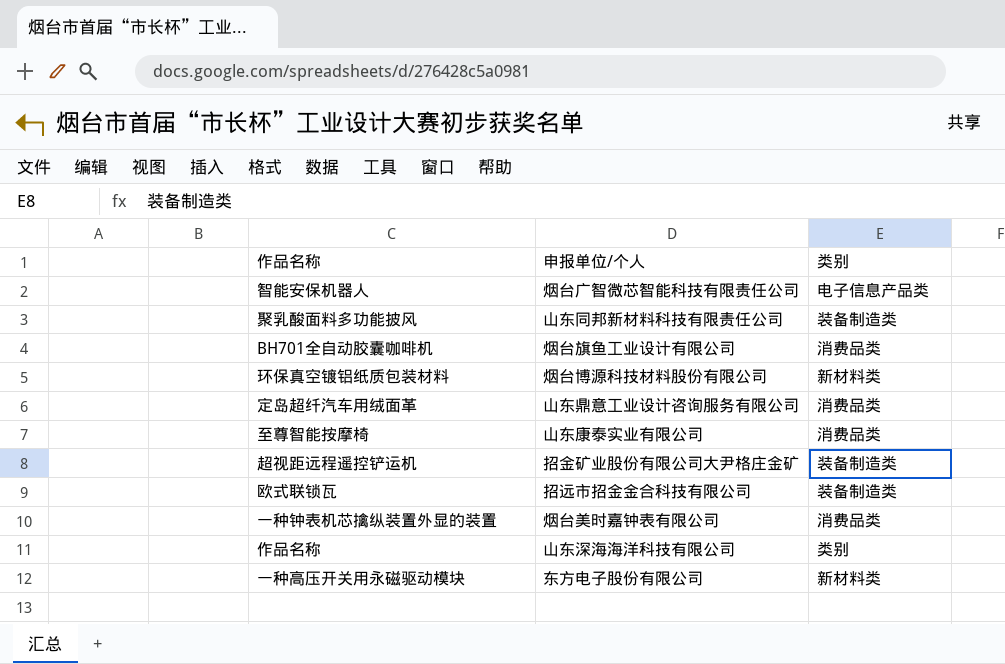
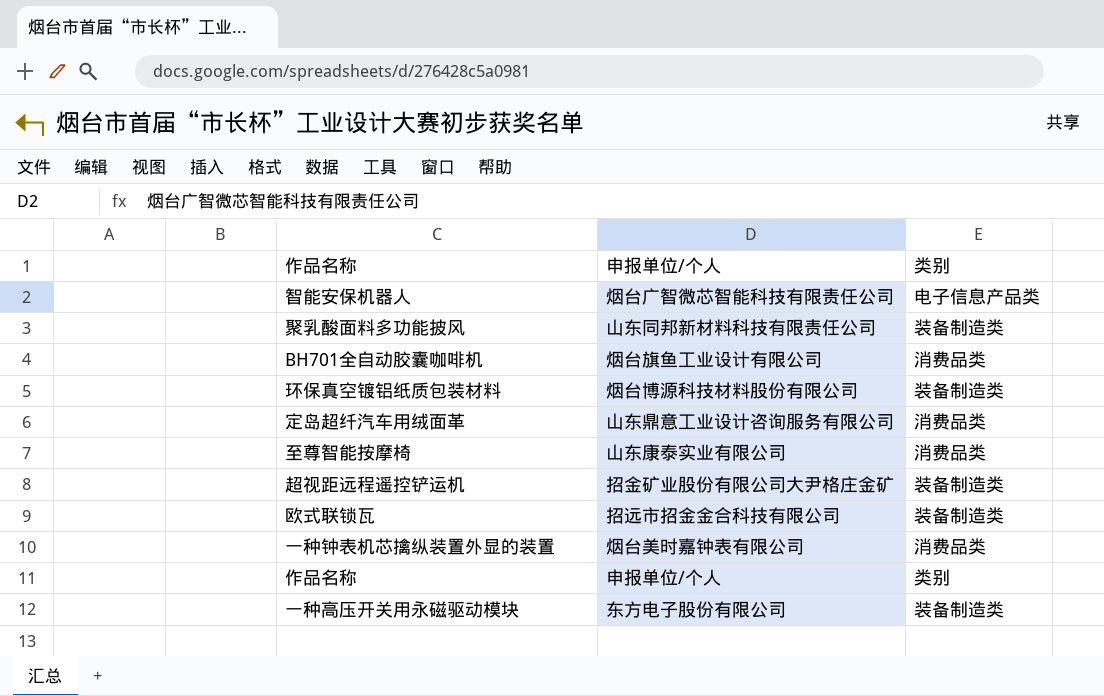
环保真空镀铝纸质包装材料 | 类别: 新材料类 -> 装备制造类
作品名称 | 申报单位/个人: 山东深海海洋科技有限公司 -> 申报单位/个人
一种高压开关用永磁驱动模块 | 类别: 新材料类 -> 装备制造类

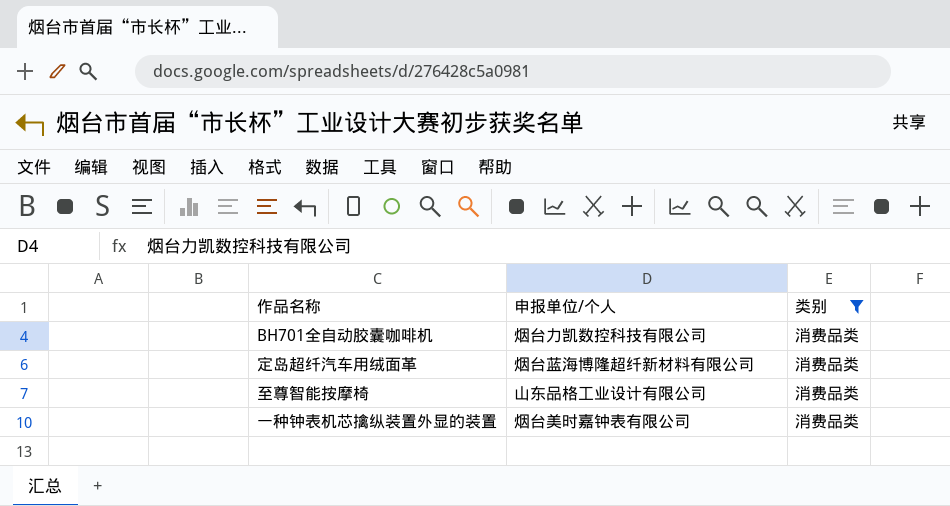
filter: none -> 类别 = 消费品类
BH701全自动胶囊咖啡机 | 申报单位/个人: 烟台旗鱼工业设计有限公司 -> 烟台力凯数控科技有限公司
定岛超纤汽车用绒面革 | 申报单位/个人: 山东鼎意工业设计咨询服务有限公司 -> 烟台蓝海博隆超纤新材料有限公司
至尊智能按摩椅 | 申报单位/个人: 山东康泰实业有限公司 -> 山东品格工业设计有限公司

